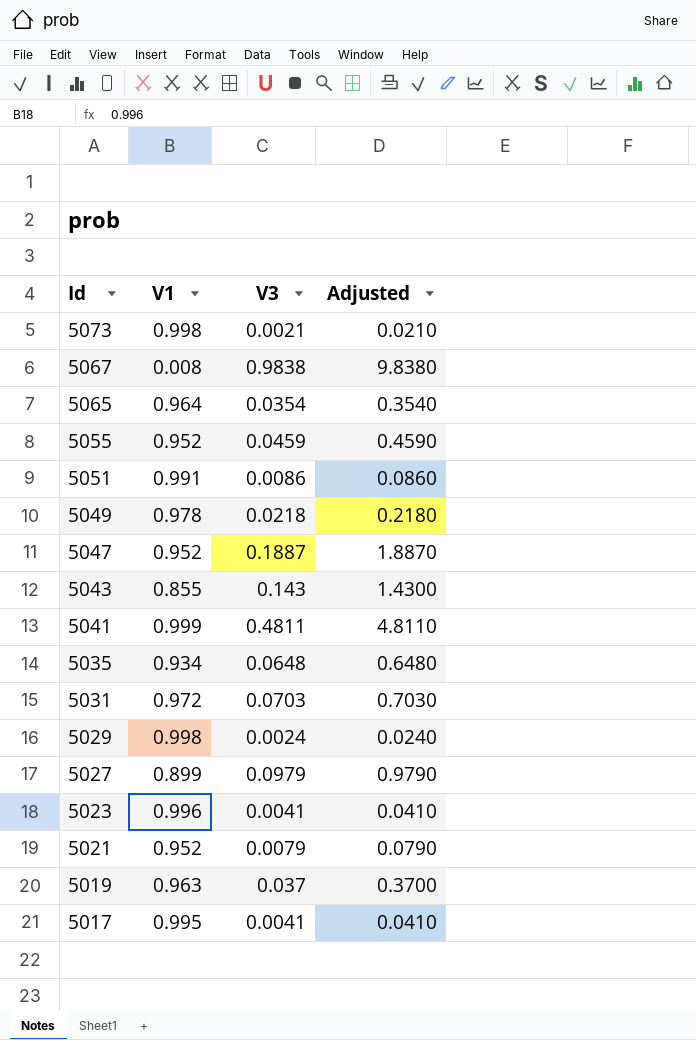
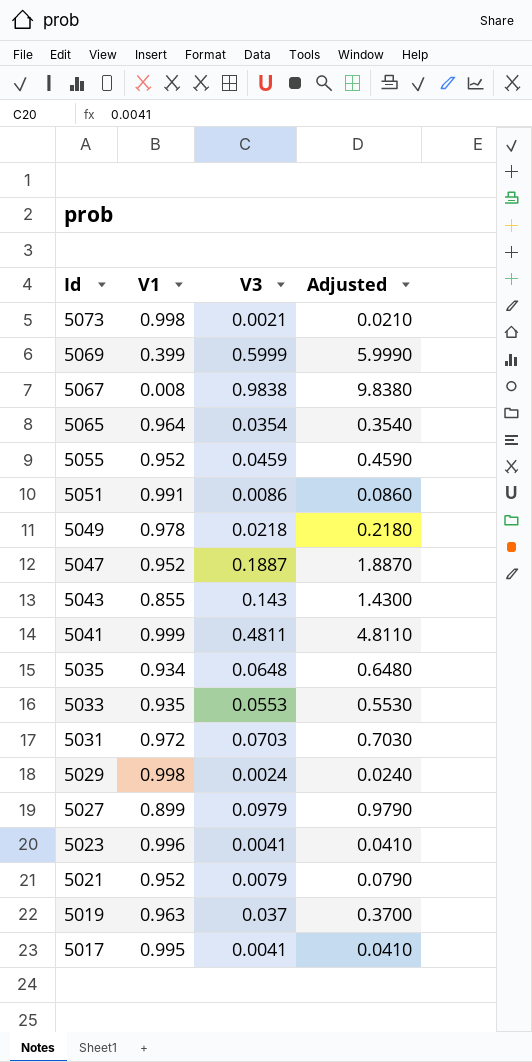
row 5069: none -> 0.399 | 0.5999 | 5.9990
row 5033: none -> 0.935 | 0.0553 | 0.5530

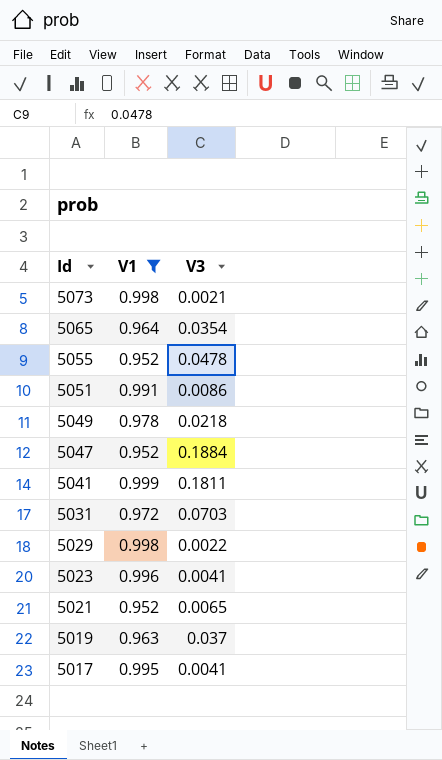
filter: none -> V1 >= 0.952
column Adjusted | formula: [V3] * 10 -> none
5055 | V3: 0.0459 -> 0.0478
5047 | V3: 0.1887 -> 0.1884
5041 | V3: 0.4811 -> 0.1811
5029 | V3: 0.0024 -> 0.0022
5021 | V3: 0.0079 -> 0.0065

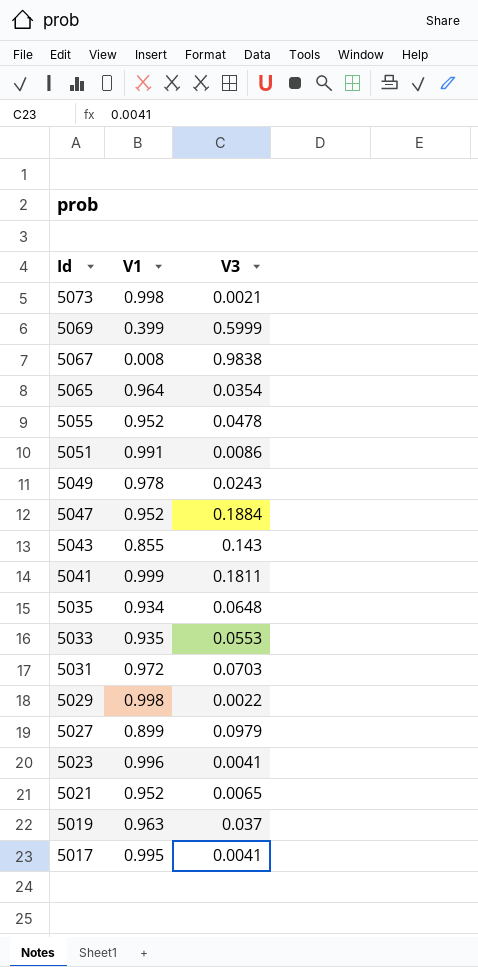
filter: V1 >= 0.952 -> none
5049 | V3: 0.0218 -> 0.0243

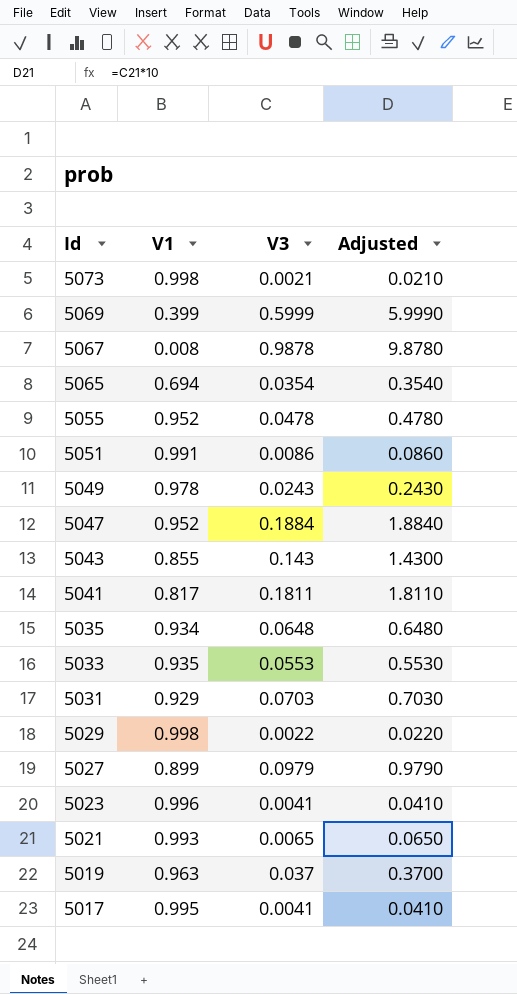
column Adjusted | formula: none -> [V3] * 10
5067 | V3: 0.9838 -> 0.9878
5065 | V1: 0.964 -> 0.694
5041 | V1: 0.999 -> 0.817
5031 | V1: 0.972 -> 0.929
5021 | V1: 0.952 -> 0.993

